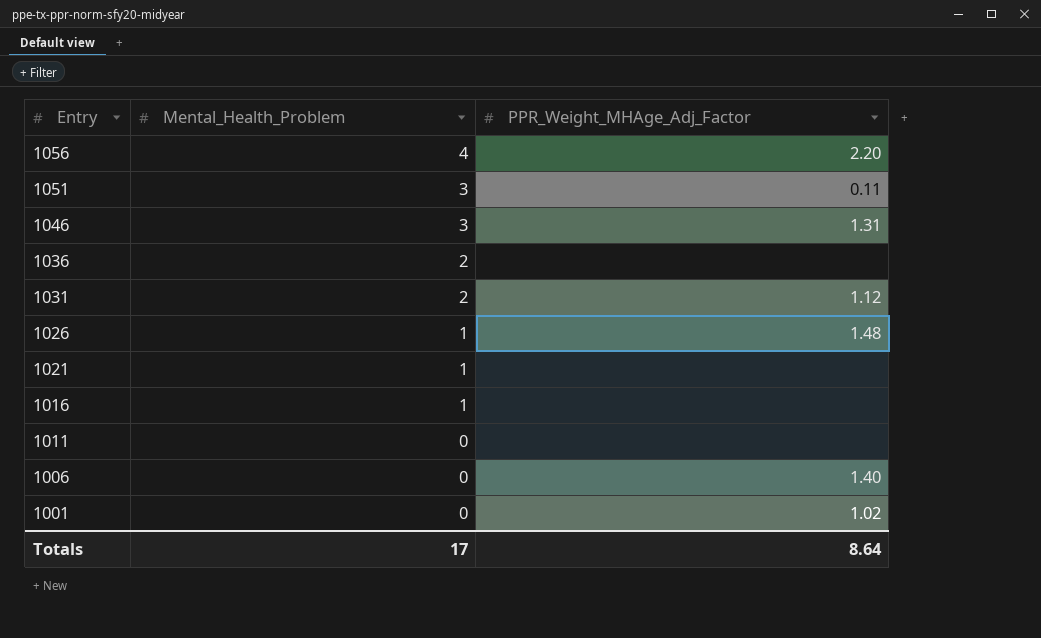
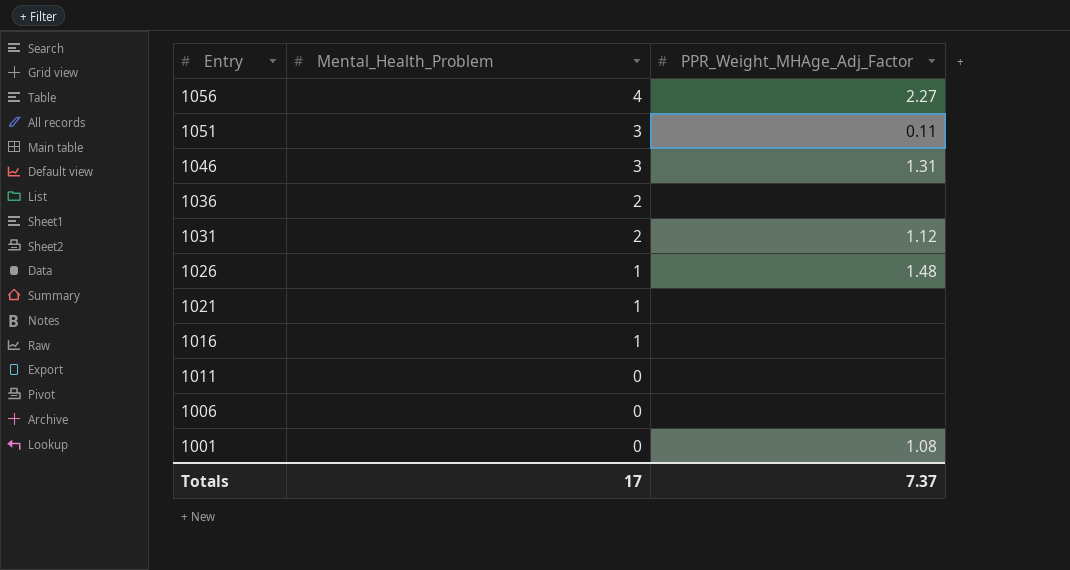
1056 | PPR_Weight_MHAge_Adj_Factor: 2.20 -> 2.27
1006 | PPR_Weight_MHAge_Adj_Factor: 1.40 -> none
1001 | PPR_Weight_MHAge_Adj_Factor: 1.02 -> 1.08
Totals | PPR_Weight_MHAge_Adj_Factor: 8.64 -> 7.37

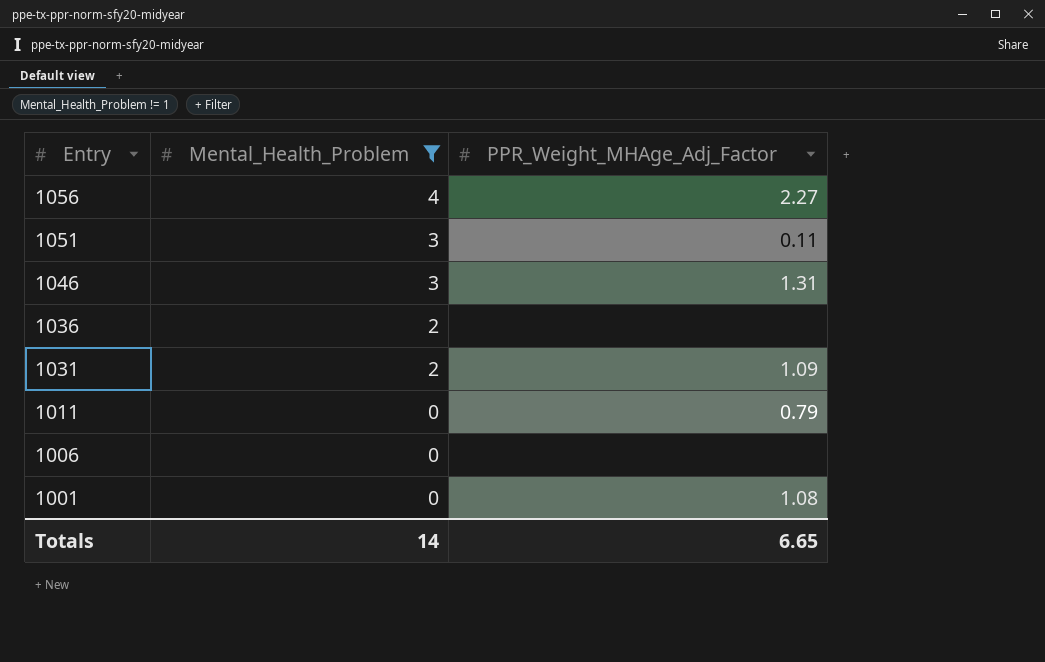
filter: none -> Mental_Health_Problem != 1
1031 | PPR_Weight_MHAge_Adj_Factor: 1.12 -> 1.09
1011 | PPR_Weight_MHAge_Adj_Factor: none -> 0.79
Totals | Mental_Health_Problem: 17 -> 14
Totals | PPR_Weight_MHAge_Adj_Factor: 7.37 -> 6.65

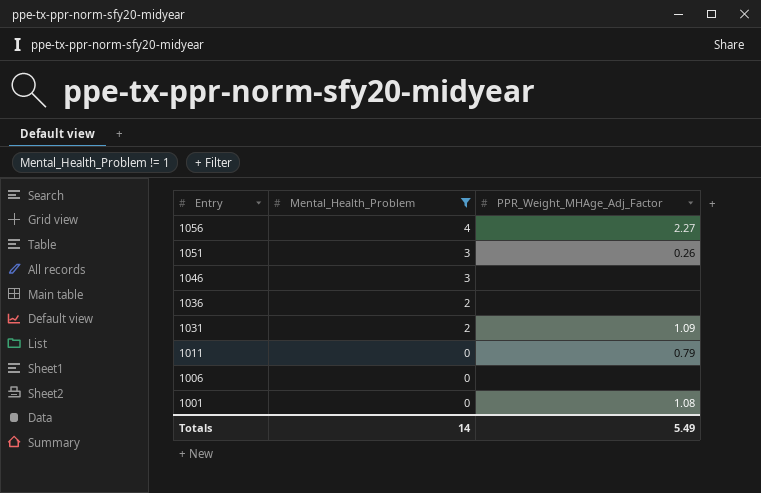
1051 | PPR_Weight_MHAge_Adj_Factor: 0.11 -> 0.26
1046 | PPR_Weight_MHAge_Adj_Factor: 1.31 -> none
Totals | PPR_Weight_MHAge_Adj_Factor: 6.65 -> 5.49

